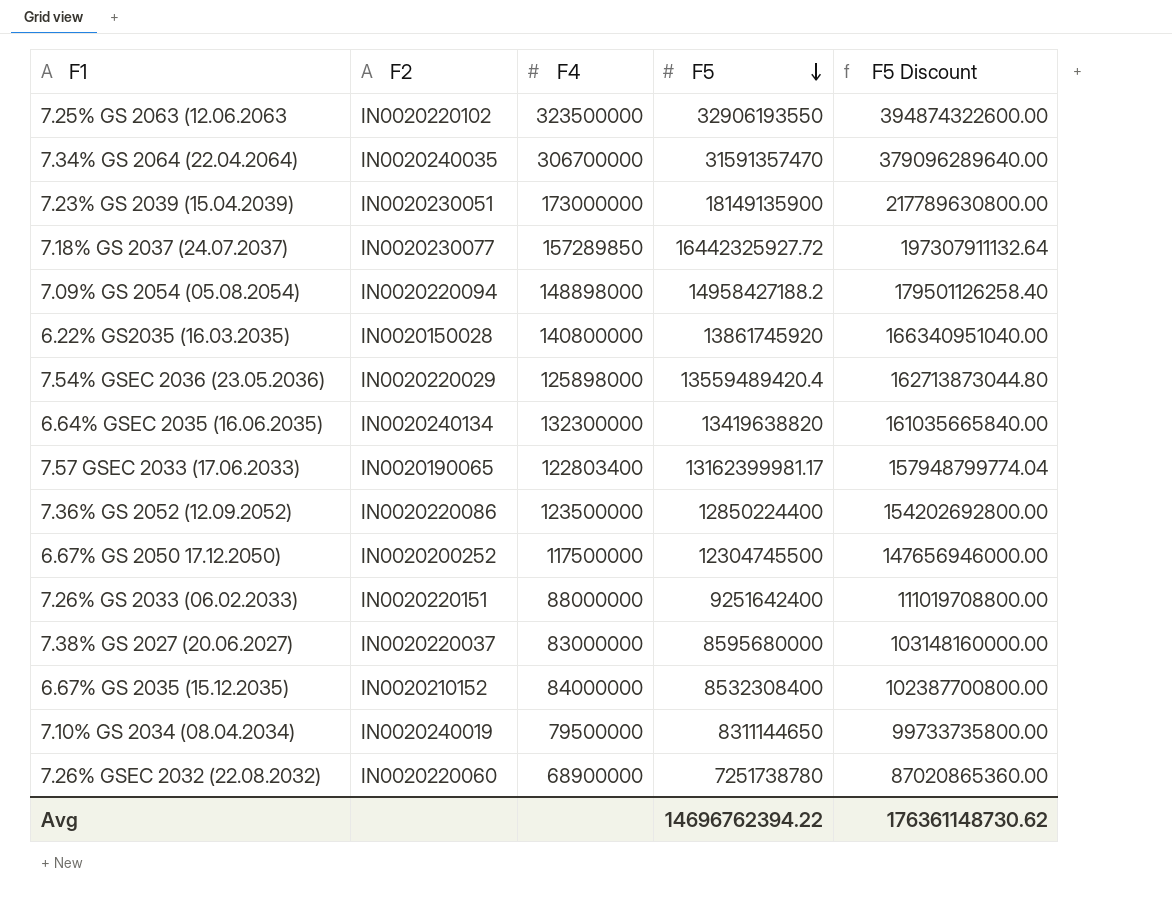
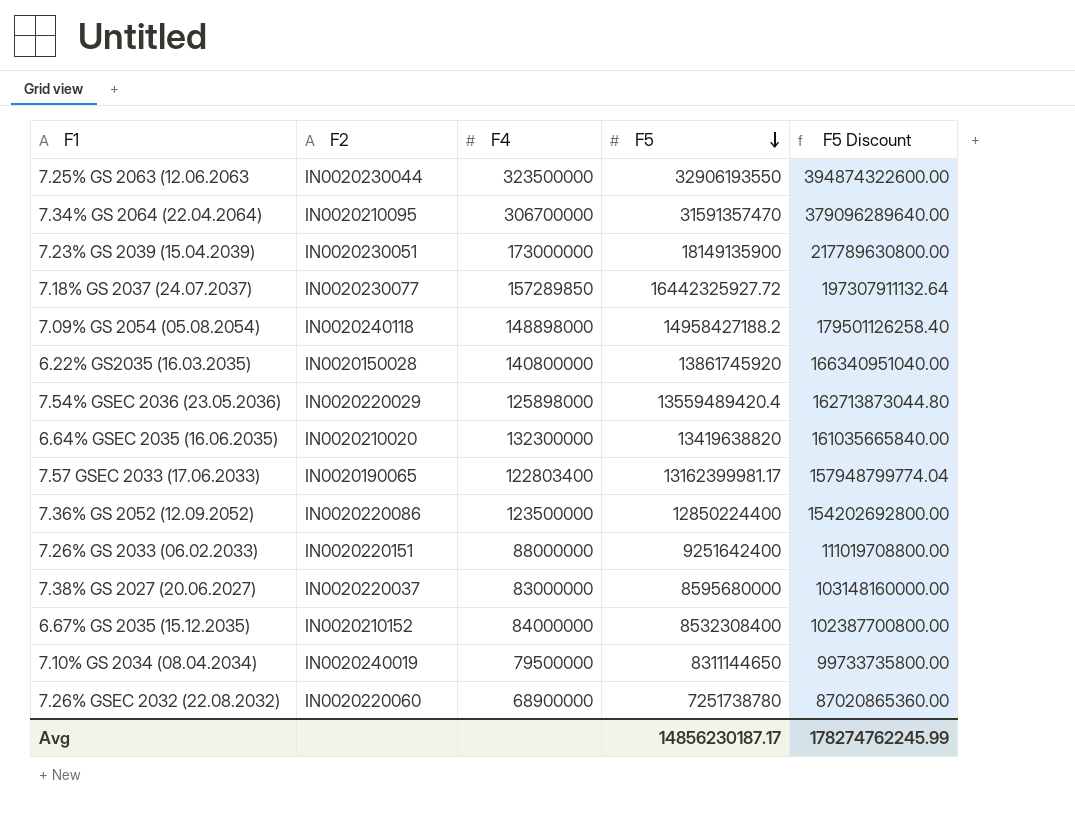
row 6.67% GS 2050 17.12.2050): IN0020200252 | 117500000 | 12304745500 | 147656946000.00 -> none
7.25% GS 2063 (12.06.2063 | F2: IN0020220102 -> IN0020230044
7.34% GS 2064 (22.04.2064) | F2: IN0020240035 -> IN0020210095
7.09% GS 2054 (05.08.2054) | F2: IN0020220094 -> IN0020240118
6.64% GSEC 2035 (16.06.2035) | F2: IN0020240134 -> IN0020210020
Avg | F5: 14696762394.22 -> 14856230187.17
Avg | F5 Discount: 176361148730.62 -> 178274762245.99

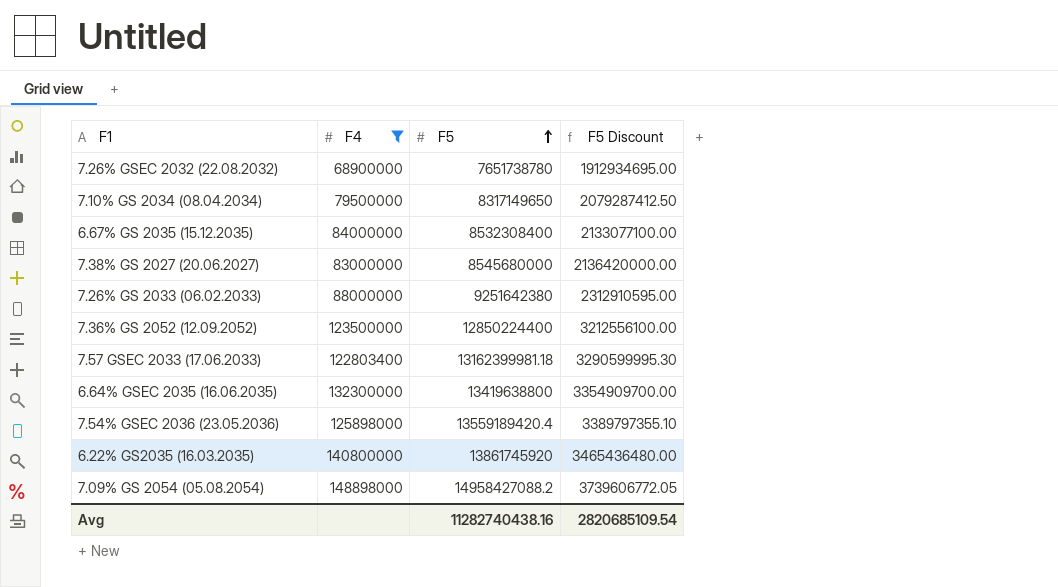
filter: none -> F4 <= 148898000
row order: F5 descending -> F5 ascending
column F2 | position: 2 -> none
column F5 Discount | formula: [F5] * 12 -> [F5] * 0.25
7.26% GSEC 2032 (22.08.2032) | F5: 7251738780 -> 7651738780
7.10% GS 2034 (08.04.2034) | F5: 8311144650 -> 8317149650
7.38% GS 2027 (20.06.2027) | F5: 8595680000 -> 8545680000
7.26% GS 2033 (06.02.2033) | F5: 9251642400 -> 9251642380
7.57 GSEC 2033 (17.06.2033) | F5: 13162399981.17 -> 13162399981.18
6.64% GSEC 2035 (16.06.2035) | F5: 13419638820 -> 13419638800
7.54% GSEC 2036 (23.05.2036) | F5: 13559489420.4 -> 13559189420.4
7.09% GS 2054 (05.08.2054) | F5: 14958427188.2 -> 14958427088.2
Avg | F5: 14856230187.17 -> 11282740438.16
Avg | F5 Discount: 178274762245.99 -> 2820685109.54

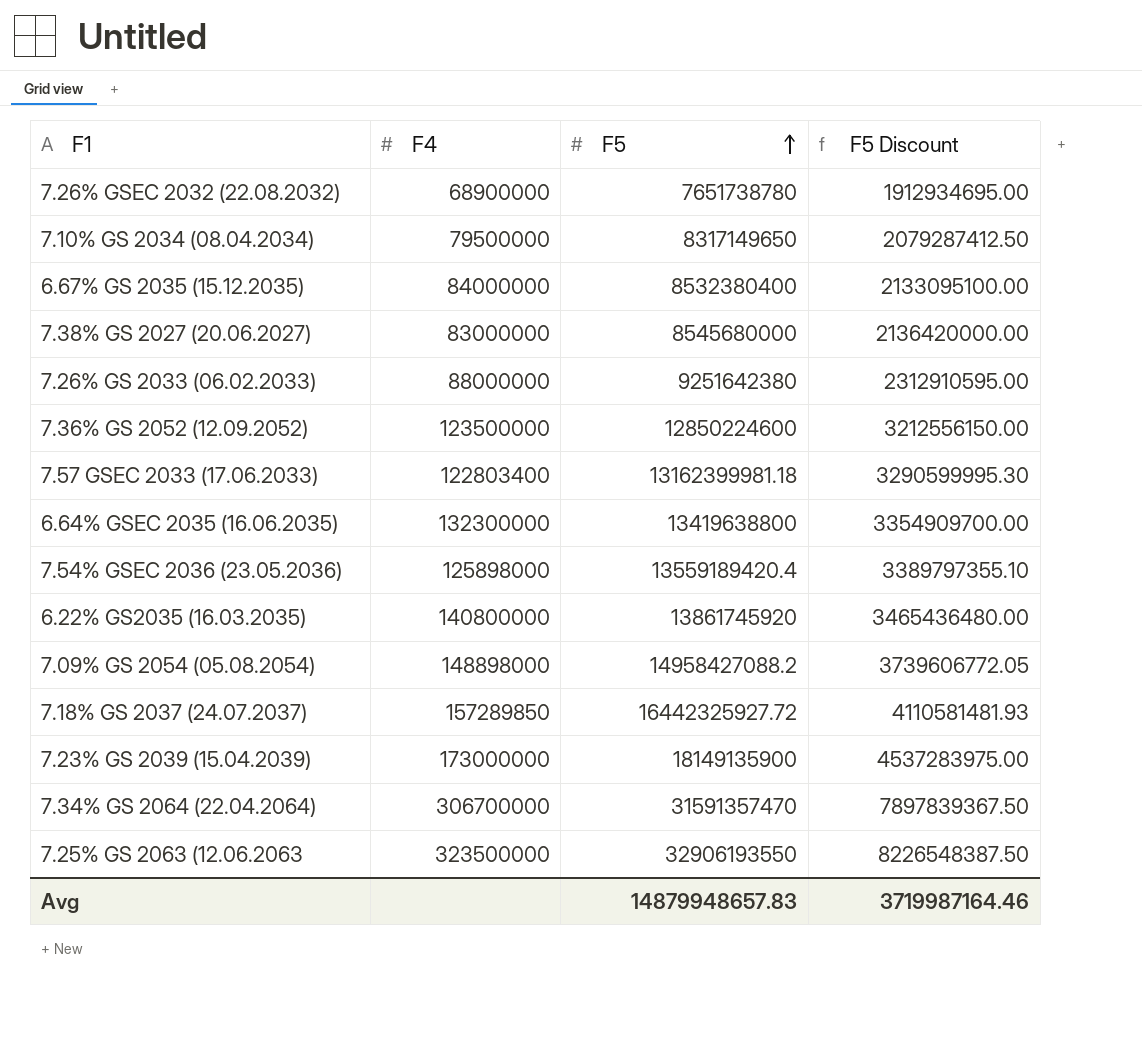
filter: F4 <= 148898000 -> none
6.67% GS 2035 (15.12.2035) | F5: 8532308400 -> 8532380400
6.67% GS 2035 (15.12.2035) | F5 Discount: 2133077100.00 -> 2133095100.00
7.36% GS 2052 (12.09.2052) | F5: 12850224400 -> 12850224600
7.36% GS 2052 (12.09.2052) | F5 Discount: 3212556100.00 -> 3212556150.00
Avg | F5: 11282740438.16 -> 14879948657.83
Avg | F5 Discount: 2820685109.54 -> 3719987164.46

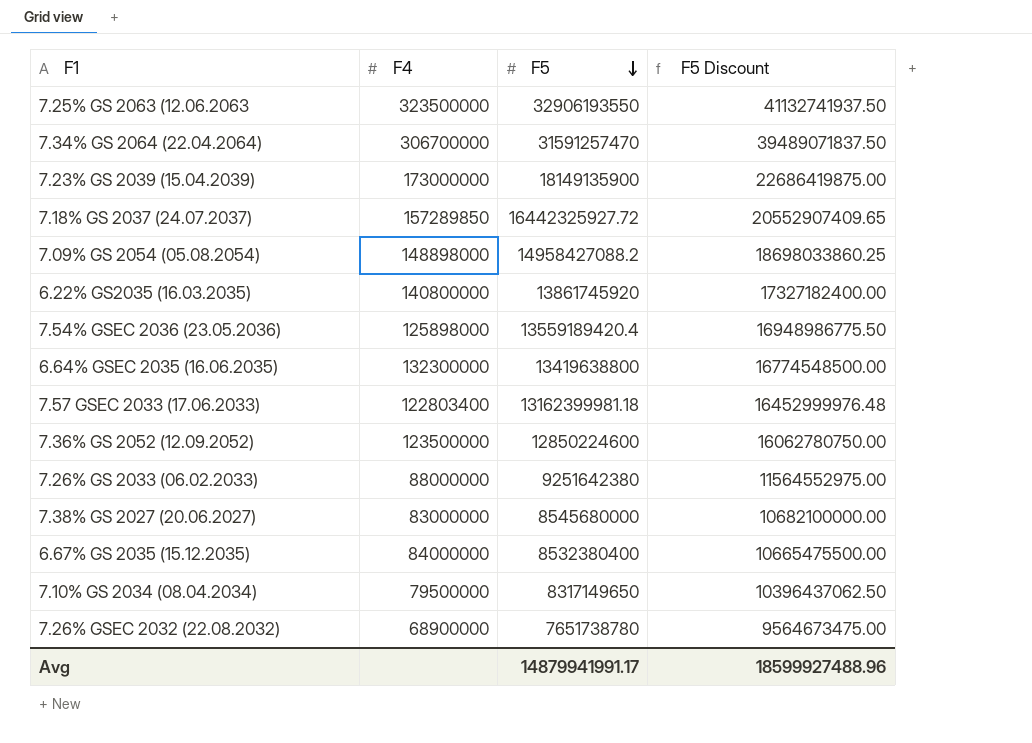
row order: F5 ascending -> F5 descending
column F5 Discount | formula: [F5] * 0.25 -> [F5] * 1.25
7.34% GS 2064 (22.04.2064) | F5: 31591357470 -> 31591257470
Avg | F5: 14879948657.83 -> 14879941991.17
Avg | F5 Discount: 3719987164.46 -> 18599927488.96

